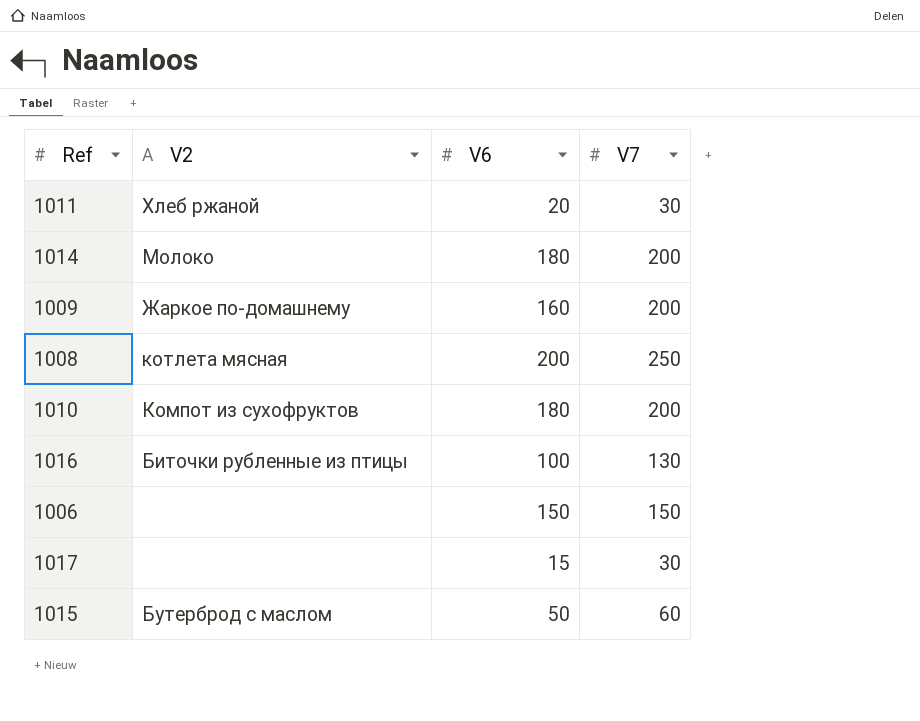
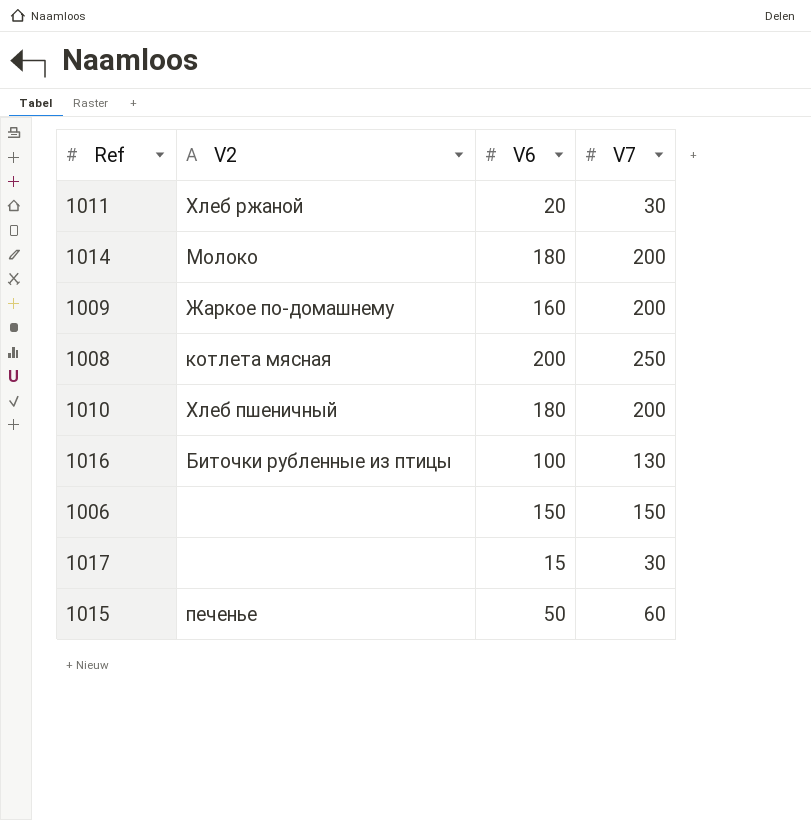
1010 | V2: Компот из сухофруктов -> Хлеб пшеничный
1015 | V2: Бутерброд с маслом -> печенье

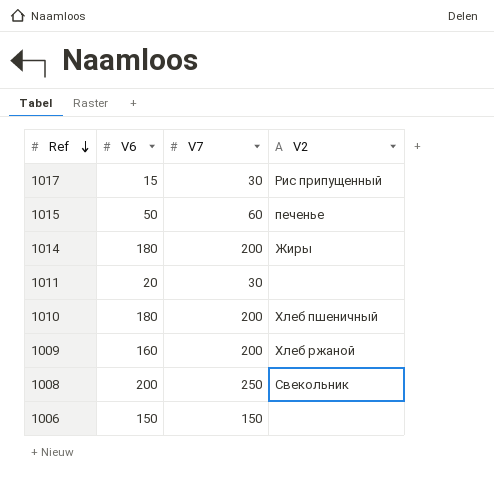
row order: none -> Ref descending
column V2 | position: 2 -> 4
row 1016: Биточки рубленные из птицы | 100 | 130 -> none
1017 | V2: none -> Рис припущенный
1014 | V2: Молоко -> Жиры
1011 | V2: Хлеб ржаной -> none
1009 | V2: Жаркое по-домашнему -> Хлеб ржаной
1008 | V2: котлета мясная -> Свекольник

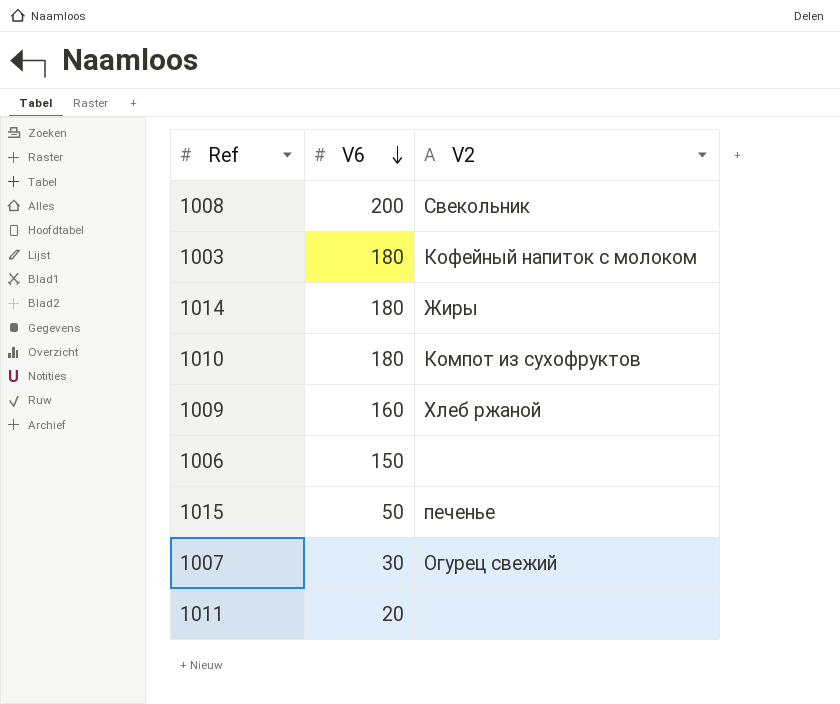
row order: Ref descending -> V6 descending
column V7 | position: 3 -> none
row 1017: 15 | 30 | Рис припущенный -> none
row 1003: none -> 180 | Кофейный напиток с молоком
1010 | V2: Хлеб пшеничный -> Компот из сухофруктов
row 1007: none -> 30 | Огурец свежий

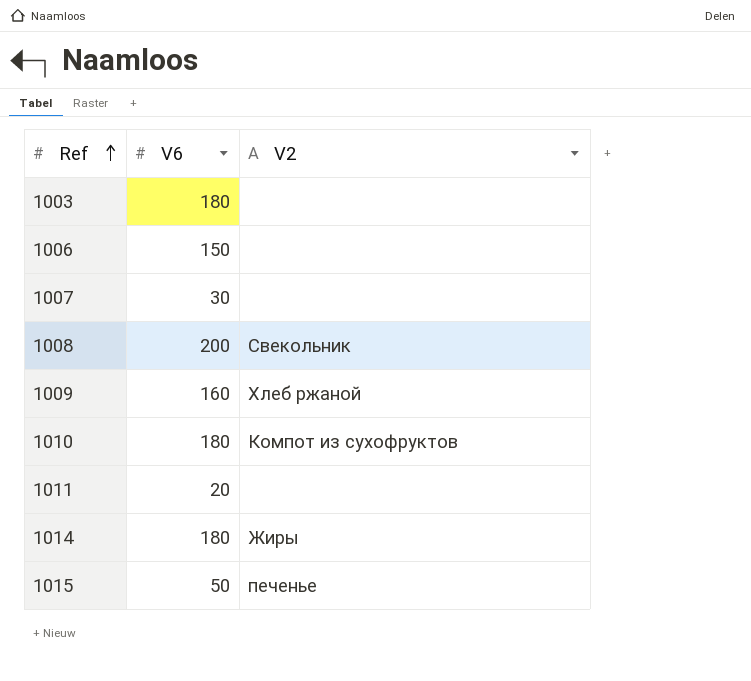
row order: V6 descending -> Ref ascending
1003 | V2: Кофейный напиток с молоком -> none
1007 | V2: Огурец свежий -> none

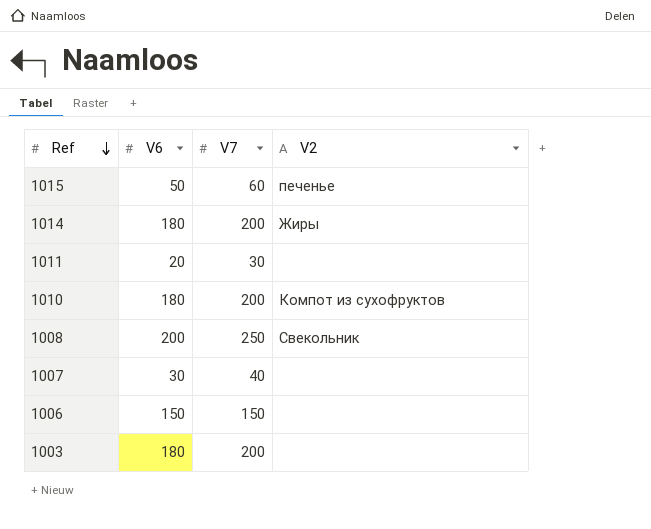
row order: Ref ascending -> Ref descending
column V7 | position: none -> 3
row 1009: 160 | Хлеб ржаной -> none

